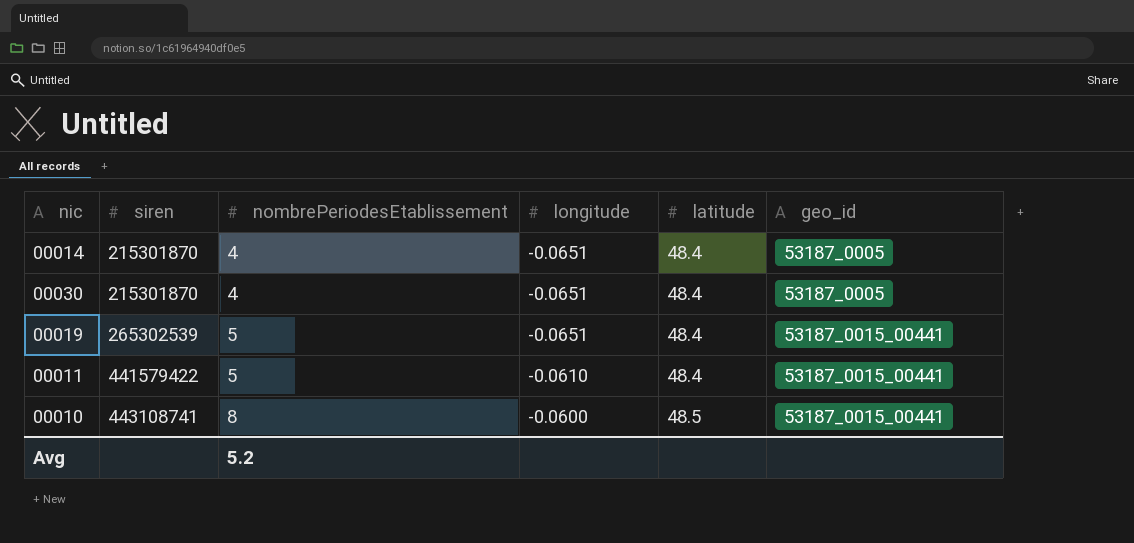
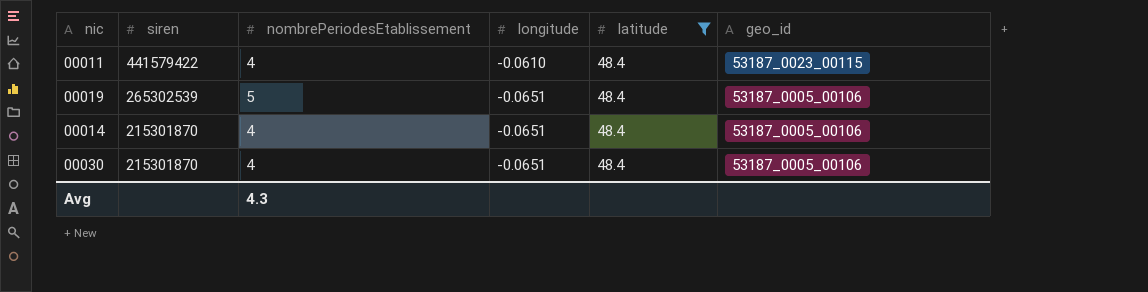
filter: none -> latitude = 48.4
row order: siren ascending -> siren descending
00011 | nombrePeriodesEtablissement: 5 -> 4
00011 | geo_id: 53187_0015_00441 -> 53187_0023_00115
00019 | geo_id: 53187_0015_00441 -> 53187_0005_00106
00014 | geo_id: 53187_0005 -> 53187_0005_00106
00030 | geo_id: 53187_0005 -> 53187_0005_00106
Avg | nombrePeriodesEtablissement: 5.2 -> 4.3

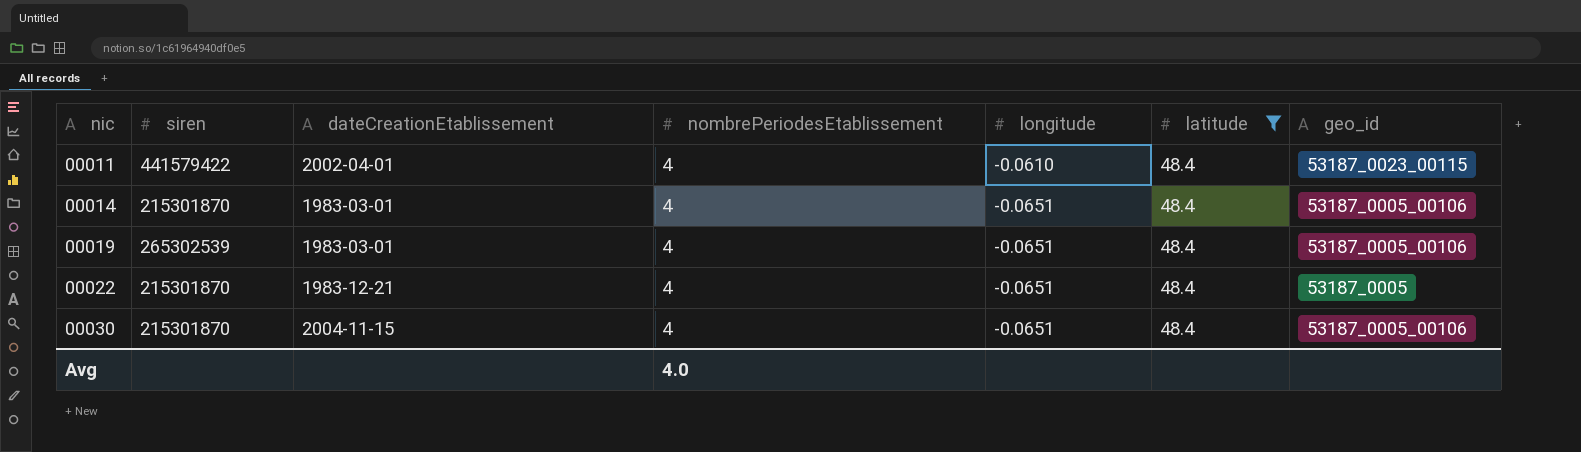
row order: siren descending -> nic ascending
column dateCreationEtablissement | position: none -> 3
00019 | nombrePeriodesEtablissement: 5 -> 4
row 00022: none -> 215301870 | 1983-12-21 | 4 | -0.0651 | 48.4 | 53187_0005
Avg | nombrePeriodesEtablissement: 4.3 -> 4.0

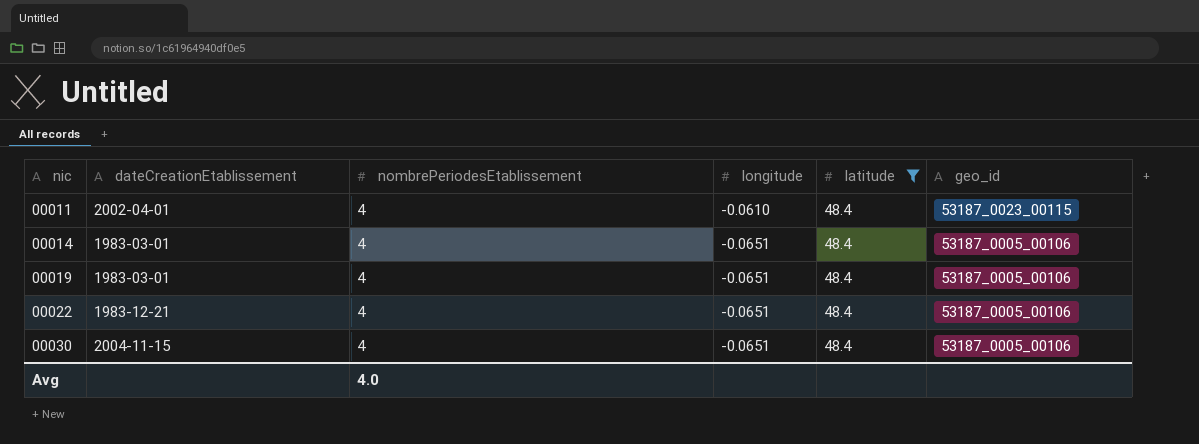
column siren | position: 2 -> none
00022 | geo_id: 53187_0005 -> 53187_0005_00106

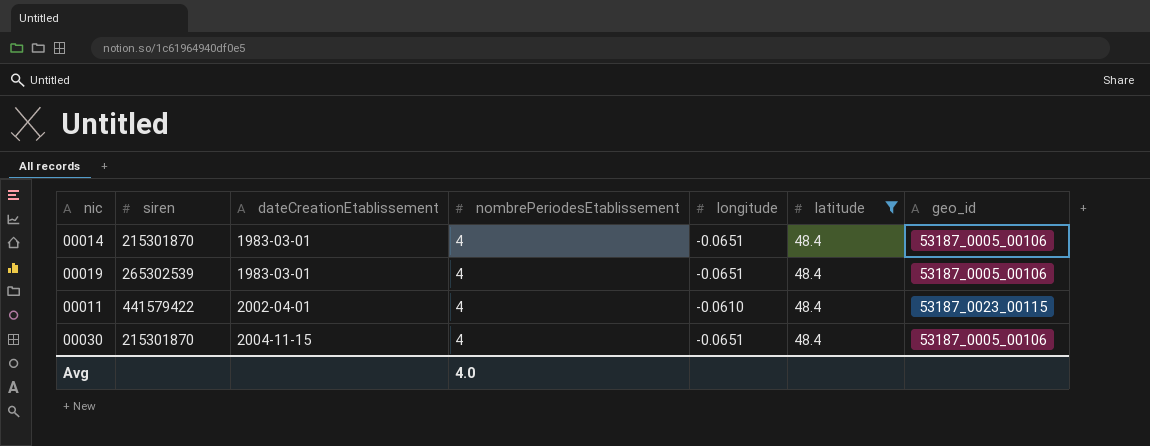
row order: nic ascending -> dateCreationEtablissement ascending
column siren | position: none -> 2
row 00022: 1983-12-21 | 4 | -0.0651 | 48.4 | 53187_0005_00106 -> none

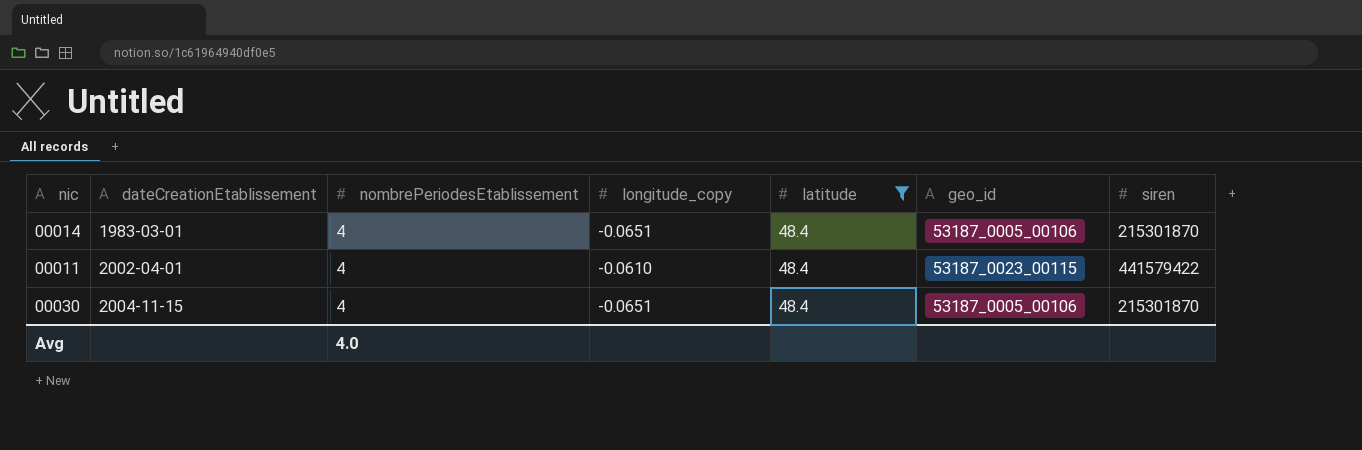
column name: longitude -> longitude_copy
column siren | position: 2 -> 7
row 00019: 265302539 | 1983-03-01 | 4 | -0.0651 | 48.4 | 53187_0005_00106 -> none

